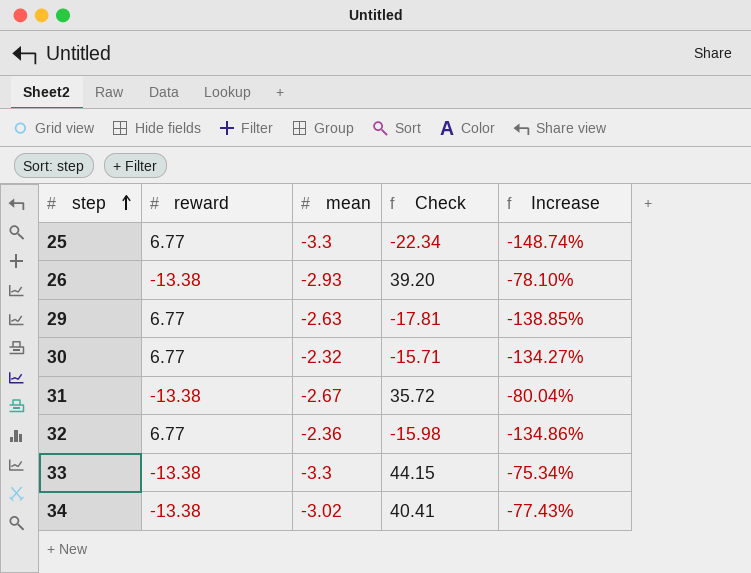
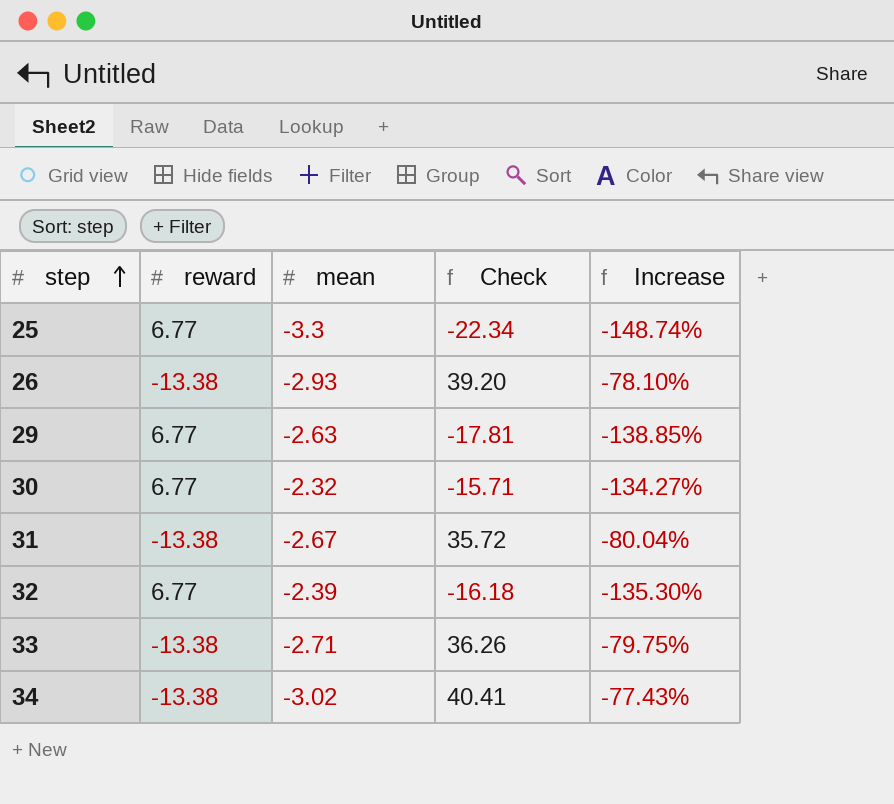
32 | mean: -2.36 -> -2.39
32 | Check: -15.98 -> -16.18
32 | Increase: -134.86% -> -135.30%
33 | mean: -3.3 -> -2.71
33 | Check: 44.15 -> 36.26
33 | Increase: -75.34% -> -79.75%

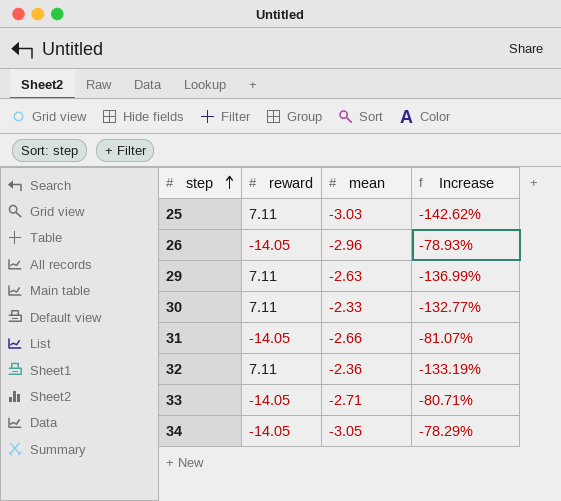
column Check | formula: [reward] * [mean] -> none
25 | reward: 6.77 -> 7.11
25 | mean: -3.3 -> -3.03
25 | Increase: -148.74% -> -142.62%
26 | reward: -13.38 -> -14.05
26 | mean: -2.93 -> -2.96
26 | Increase: -78.10% -> -78.93%
29 | reward: 6.77 -> 7.11
29 | Increase: -138.85% -> -136.99%
30 | reward: 6.77 -> 7.11
30 | mean: -2.32 -> -2.33
30 | Increase: -134.27% -> -132.77%
31 | reward: -13.38 -> -14.05
31 | mean: -2.67 -> -2.66
31 | Increase: -80.04% -> -81.07%
32 | reward: 6.77 -> 7.11
32 | mean: -2.39 -> -2.36
32 | Increase: -135.30% -> -133.19%
33 | reward: -13.38 -> -14.05
33 | Increase: -79.75% -> -80.71%
34 | reward: -13.38 -> -14.05
34 | mean: -3.02 -> -3.05
34 | Increase: -77.43% -> -78.29%

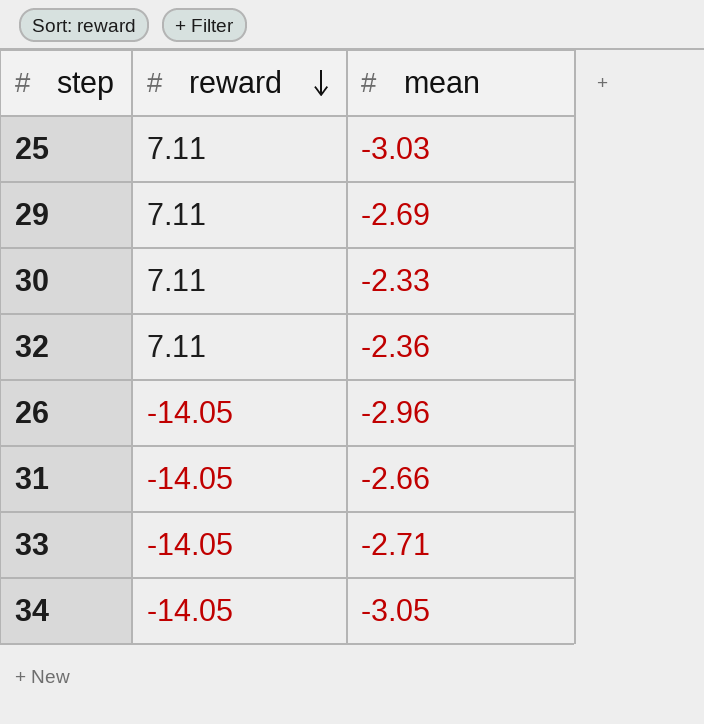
row order: step ascending -> reward descending
column Increase | formula: ([mean] - [reward]) / [reward] -> none
29 | mean: -2.63 -> -2.69

